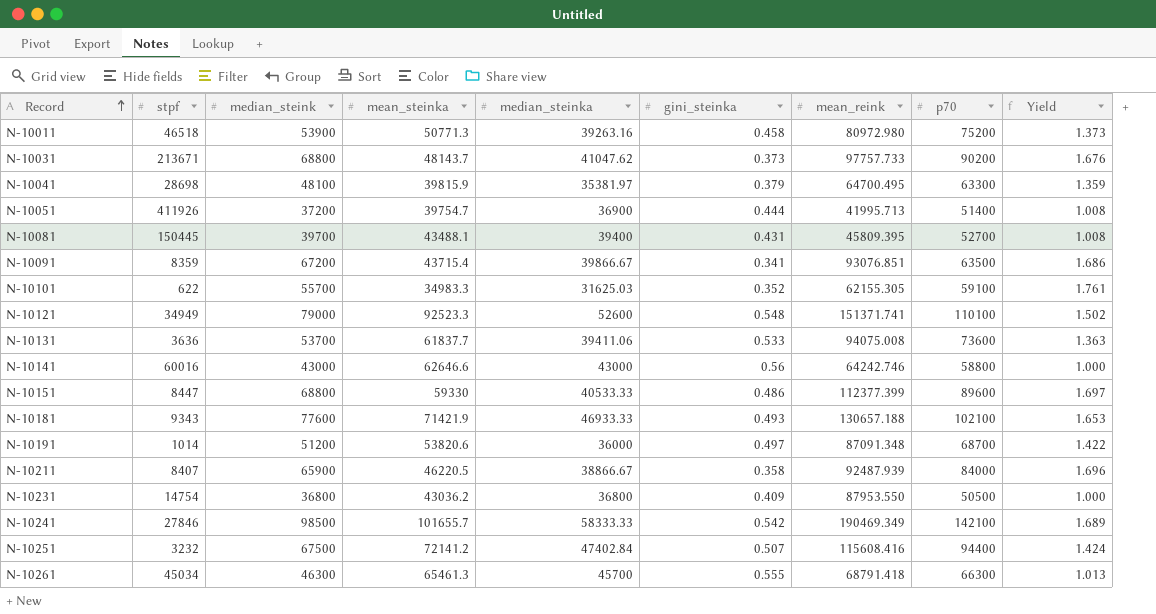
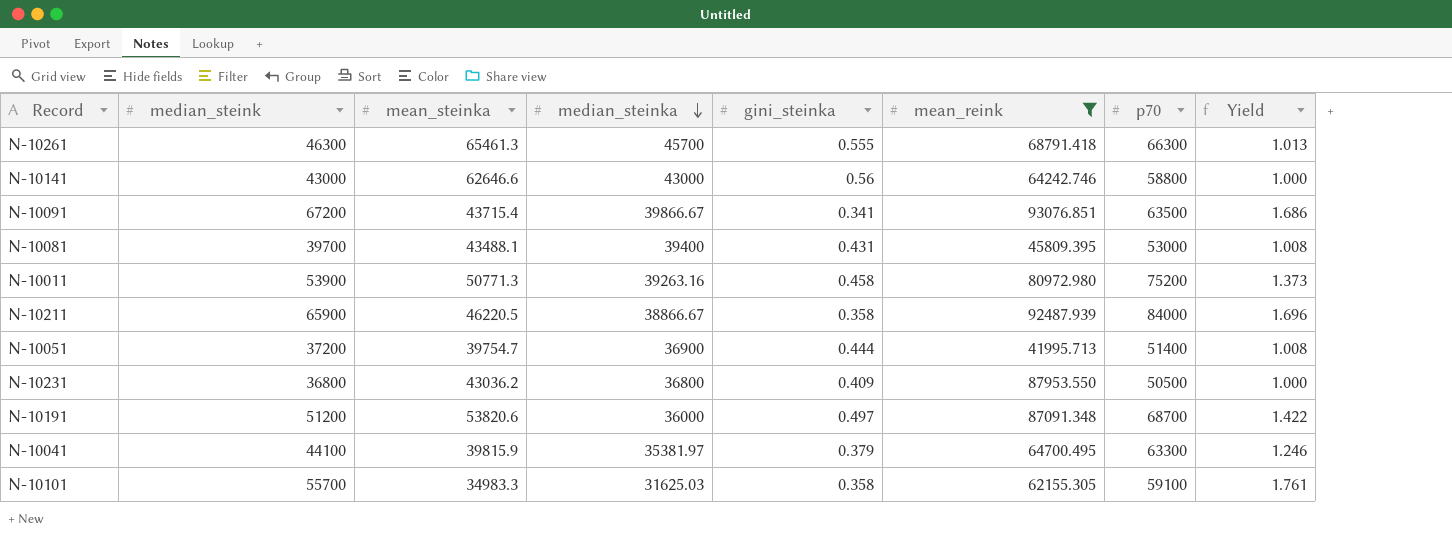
filter: none -> mean_reink <= 93076.851
row order: Record ascending -> median_steinka descending
column stpf | position: 2 -> none
N-10081 | p70: 52700 -> 53000
N-10041 | median_steink: 48100 -> 44100
N-10041 | Yield: 1.359 -> 1.246
N-10101 | gini_steinka: 0.352 -> 0.358

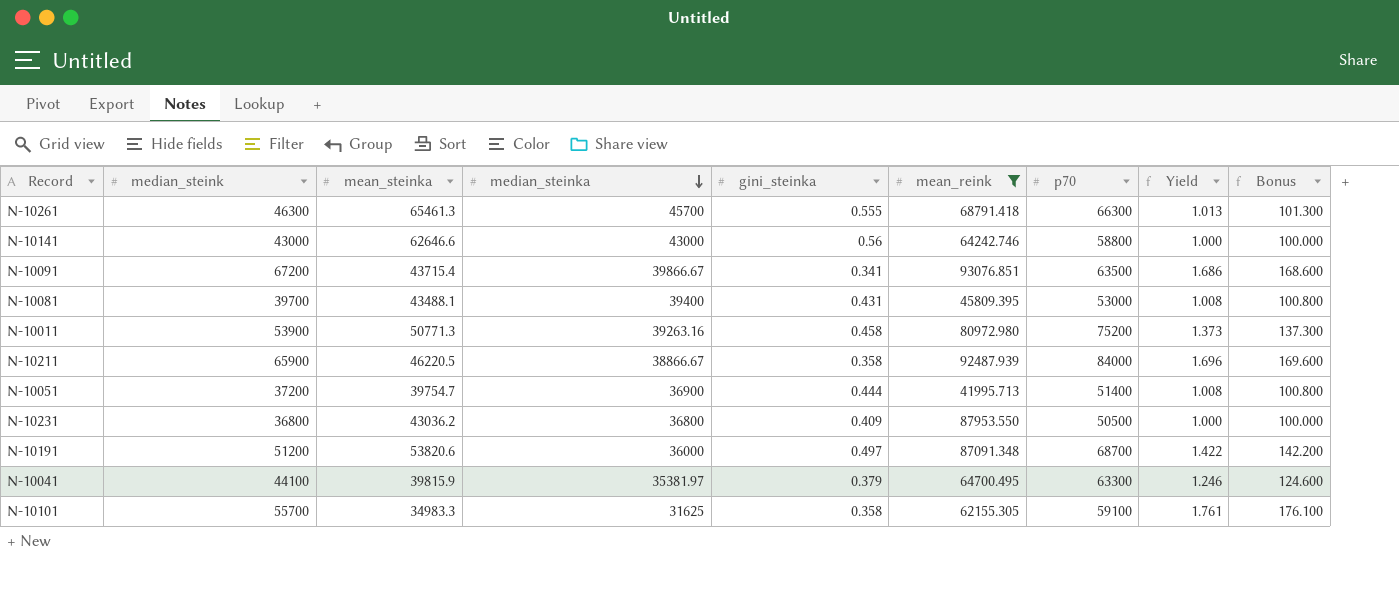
column Bonus | formula: none -> [Yield] * 100
N-10101 | median_steinka: 31625.03 -> 31625

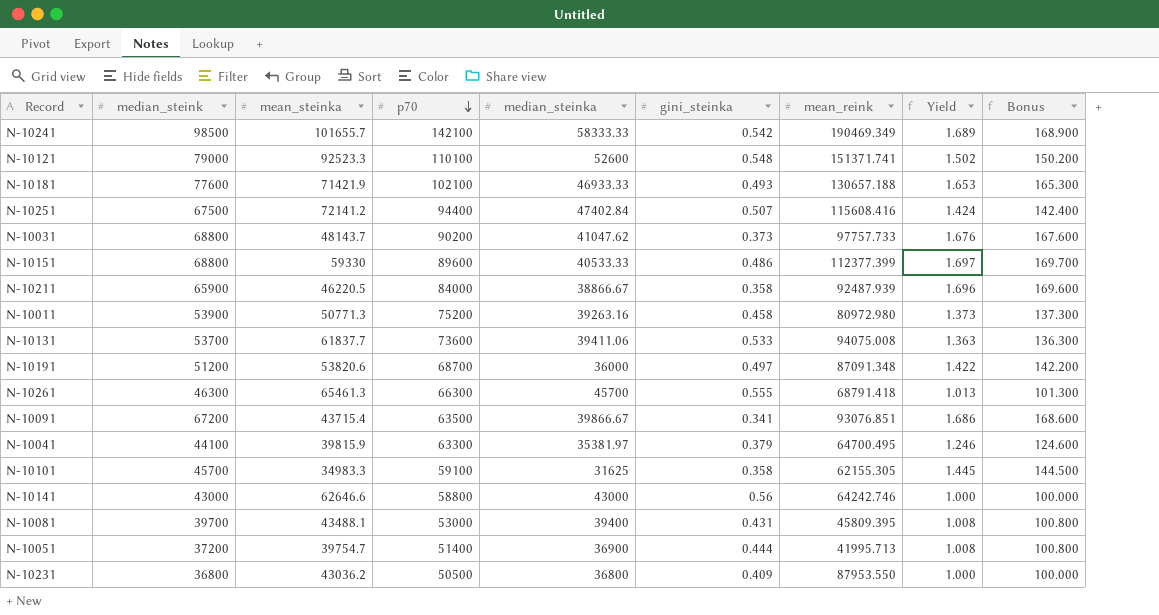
filter: mean_reink <= 93076.851 -> none
row order: median_steinka descending -> p70 descending
column p70 | position: 7 -> 4
N-10101 | median_steink: 55700 -> 45700
N-10101 | Yield: 1.761 -> 1.445
N-10101 | Bonus: 176.100 -> 144.500

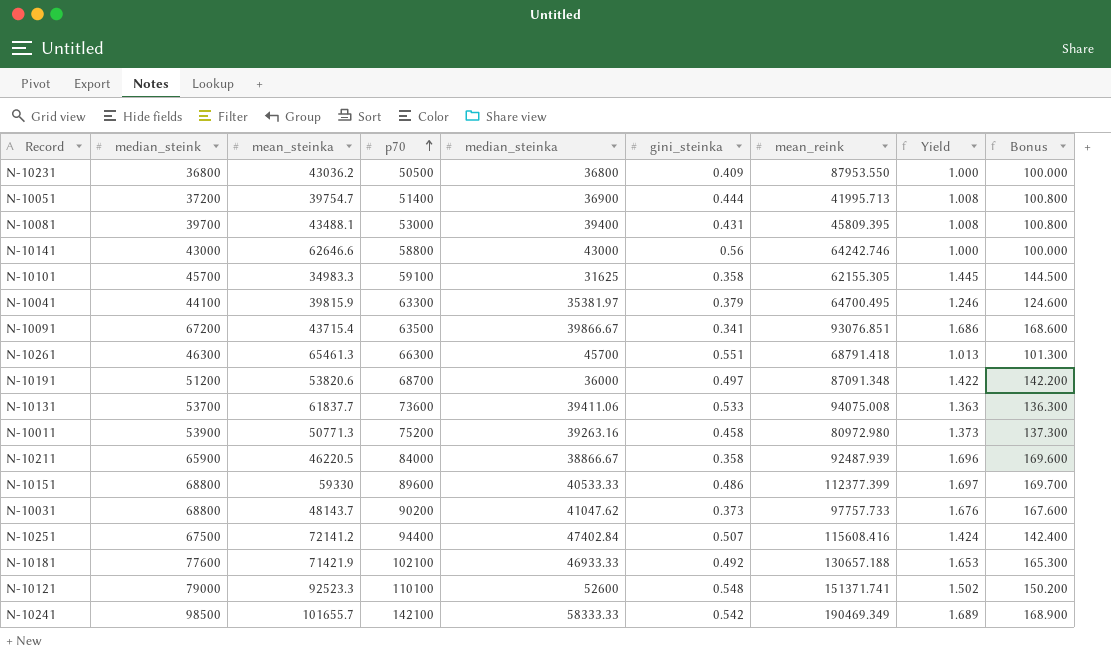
row order: p70 descending -> p70 ascending
N-10261 | gini_steinka: 0.555 -> 0.551
N-10181 | gini_steinka: 0.493 -> 0.492

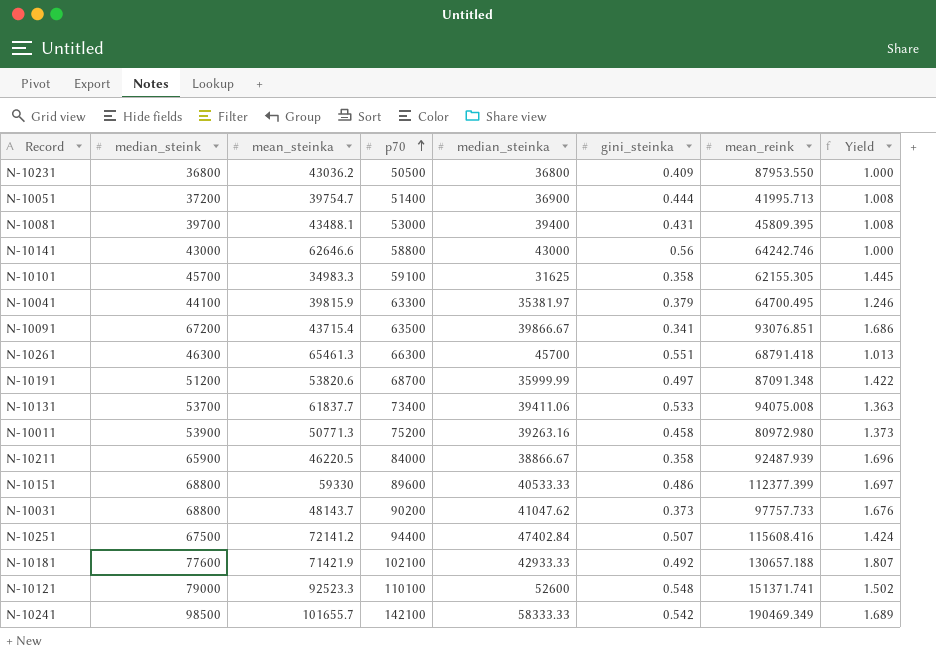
column Bonus | formula: [Yield] * 100 -> none
N-10191 | median_steinka: 36000 -> 35999.99
N-10131 | p70: 73600 -> 73400
N-10181 | median_steinka: 46933.33 -> 42933.33
N-10181 | Yield: 1.653 -> 1.807

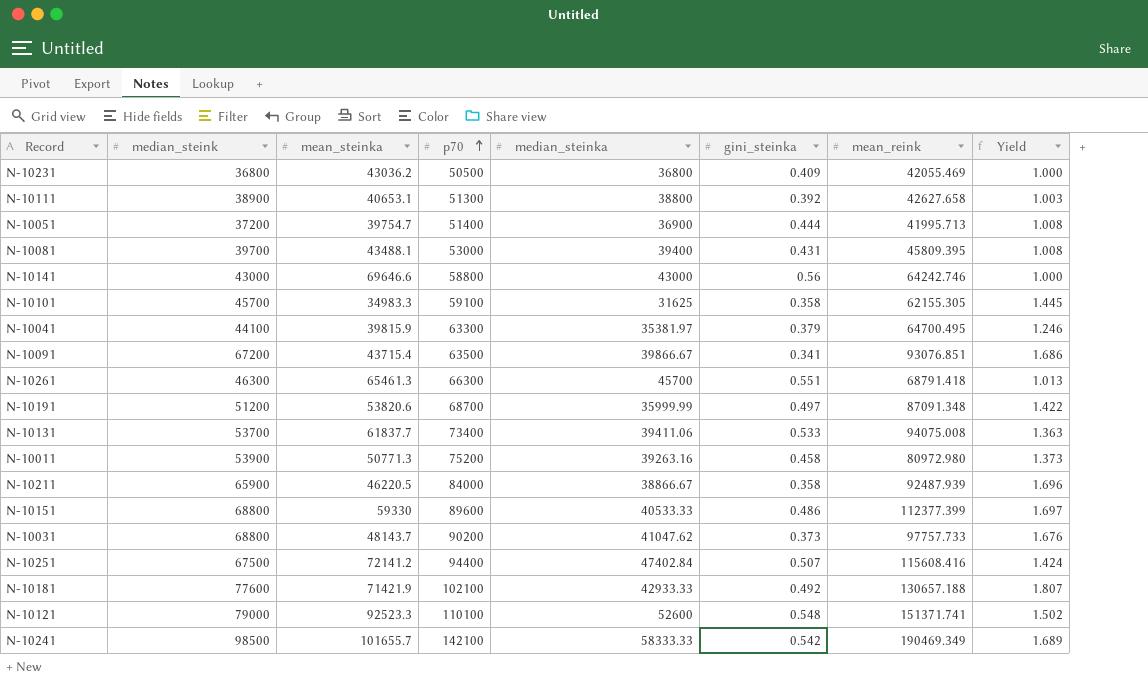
N-10231 | mean_reink: 87953.550 -> 42055.469
row N-10111: none -> 38900 | 40653.1 | 51300 | 38800 | 0.392 | 42627.658 | 1.003
N-10141 | mean_steinka: 62646.6 -> 69646.6

